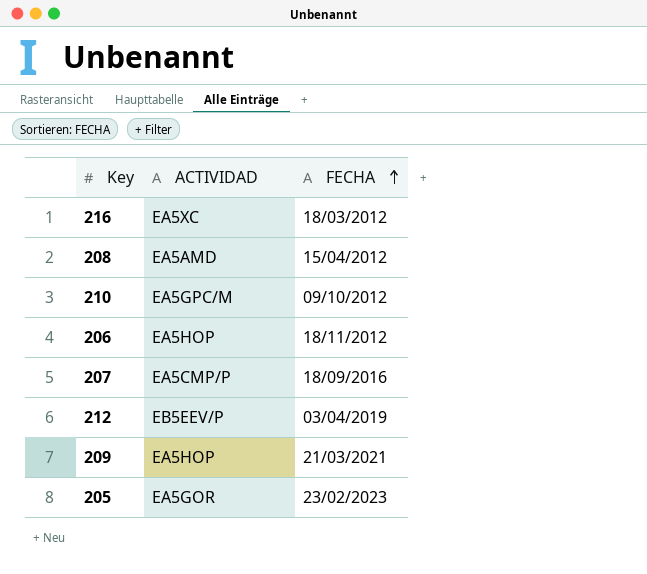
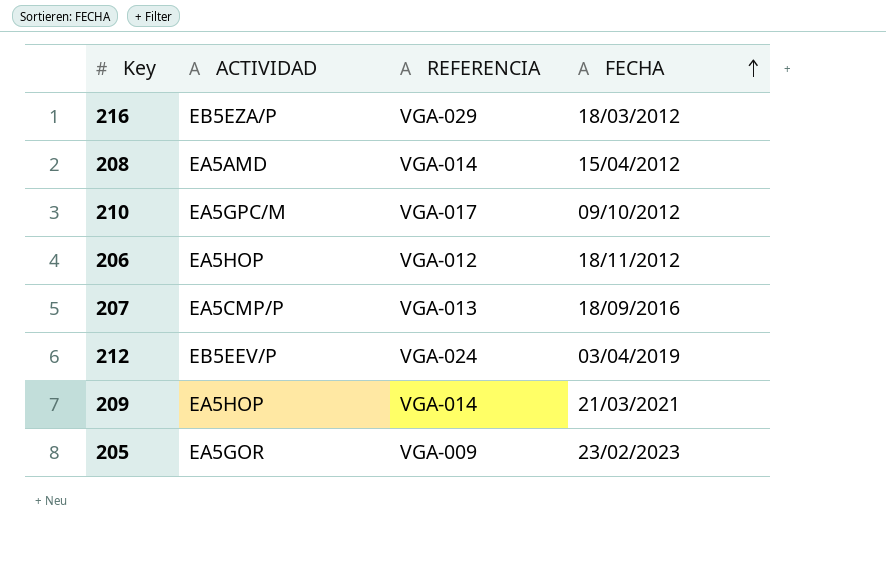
column REFERENCIA | position: none -> 3
216 | ACTIVIDAD: EA5XC -> EB5EZA/P

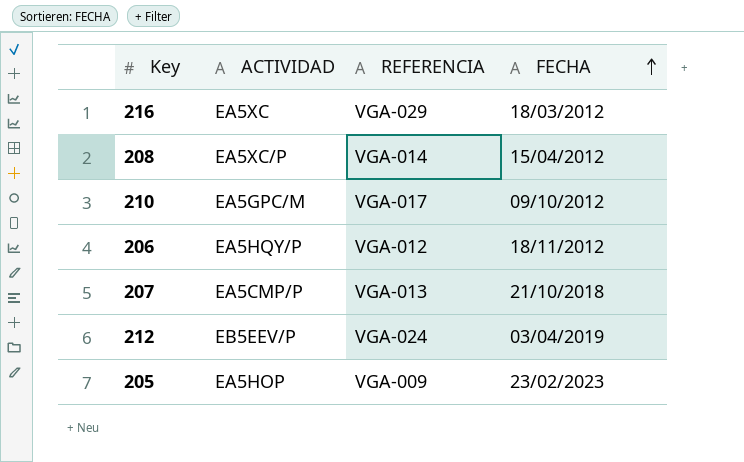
row 209: EA5HOP | VGA-014 | 21/03/2021 -> none
216 | ACTIVIDAD: EB5EZA/P -> EA5XC
208 | ACTIVIDAD: EA5AMD -> EA5XC/P
206 | ACTIVIDAD: EA5HOP -> EA5HQY/P
207 | FECHA: 18/09/2016 -> 21/10/2018
205 | ACTIVIDAD: EA5GOR -> EA5HOP

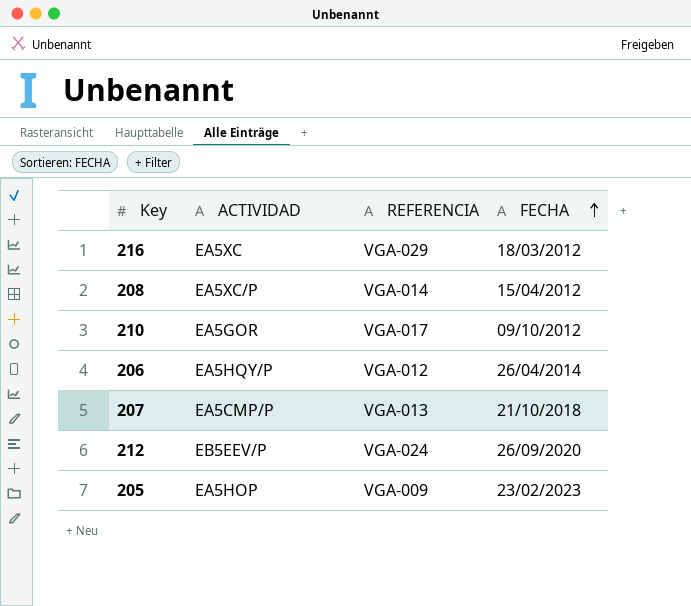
210 | ACTIVIDAD: EA5GPC/M -> EA5GOR
206 | FECHA: 18/11/2012 -> 26/04/2014
212 | FECHA: 03/04/2019 -> 26/09/2020

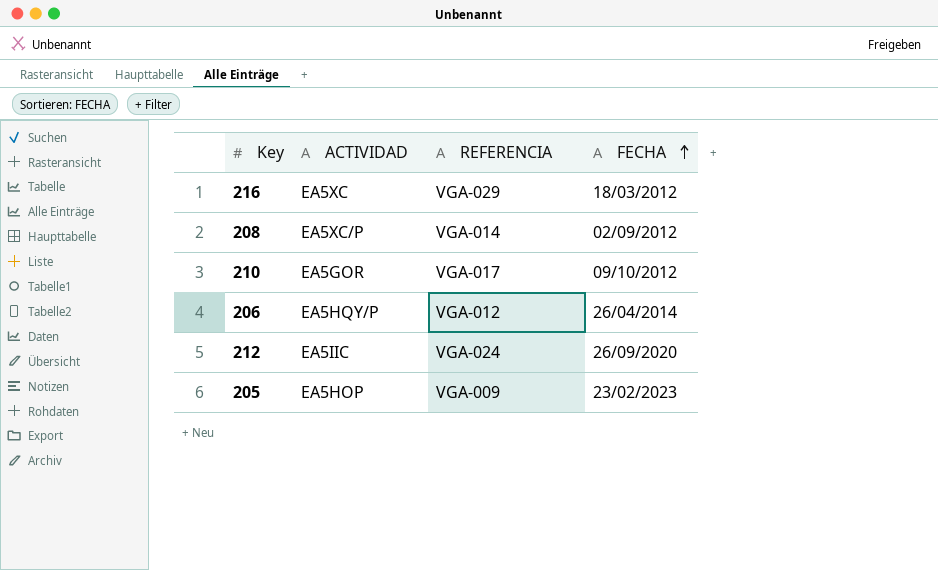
row 207: EA5CMP/P | VGA-013 | 21/10/2018 -> none
208 | FECHA: 15/04/2012 -> 02/09/2012
212 | ACTIVIDAD: EB5EEV/P -> EA5IIC

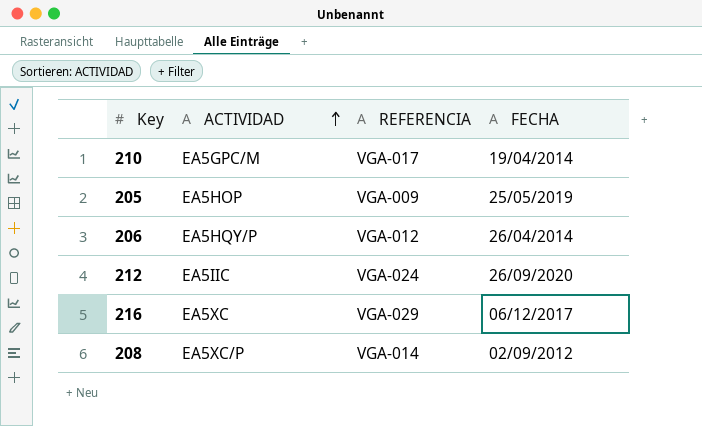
row order: FECHA ascending -> ACTIVIDAD ascending
210 | ACTIVIDAD: EA5GOR -> EA5GPC/M
210 | FECHA: 09/10/2012 -> 19/04/2014
205 | FECHA: 23/02/2023 -> 25/05/2019
216 | FECHA: 18/03/2012 -> 06/12/2017

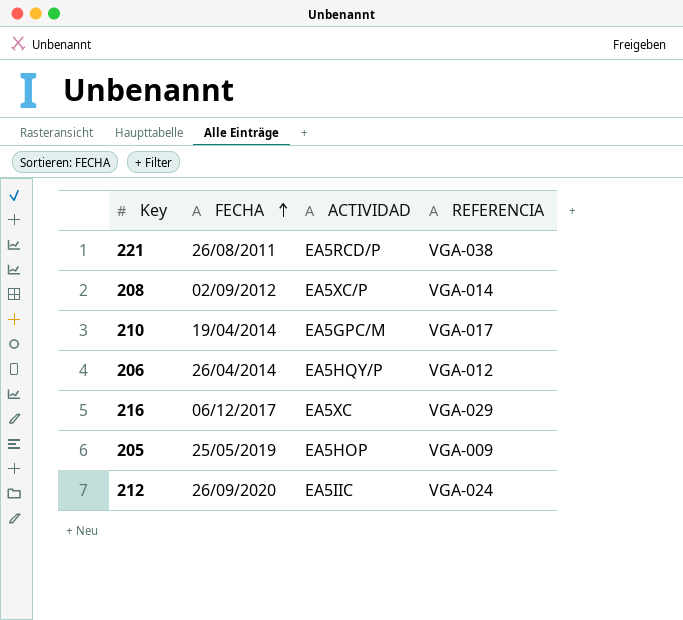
row order: ACTIVIDAD ascending -> FECHA ascending
column FECHA | position: 4 -> 2
row 221: none -> 26/08/2011 | EA5RCD/P | VGA-038

